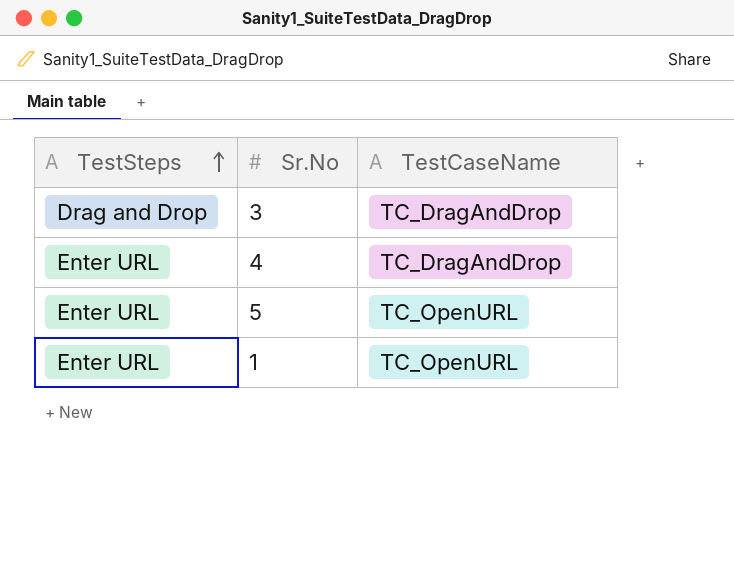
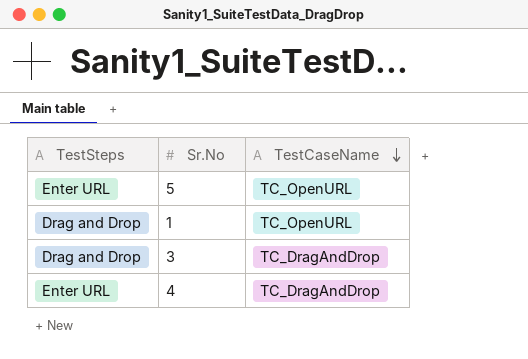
row order: TestSteps ascending -> TestCaseName descending
1 | TestSteps: Enter URL -> Drag and Drop

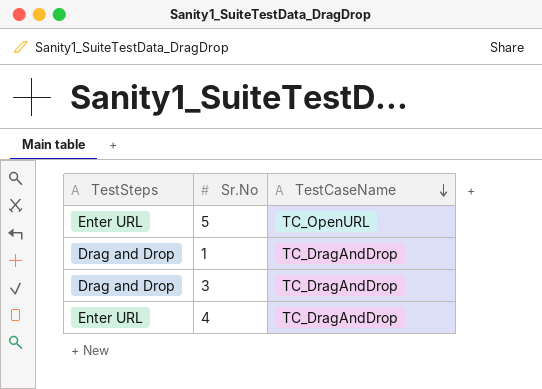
1 | TestCaseName: TC_OpenURL -> TC_DragAndDrop

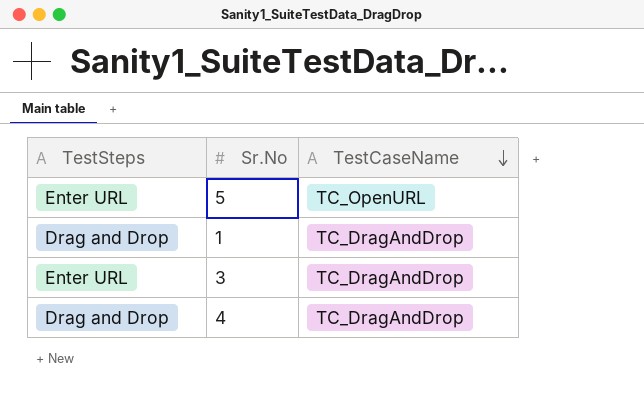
3 | TestSteps: Drag and Drop -> Enter URL
4 | TestSteps: Enter URL -> Drag and Drop

